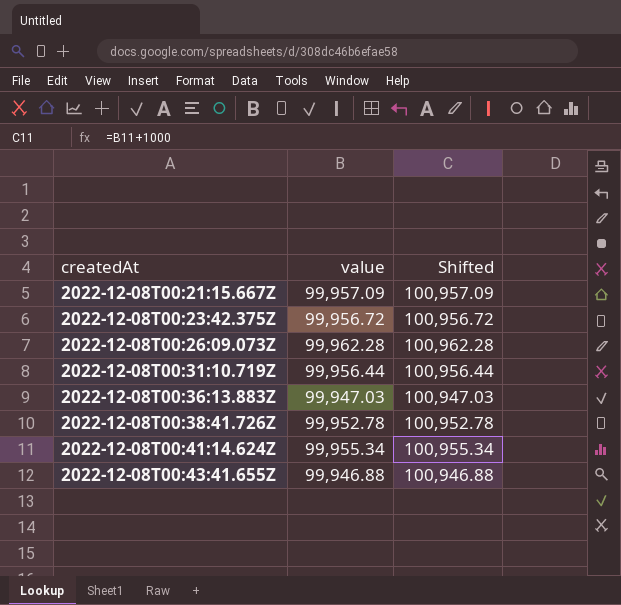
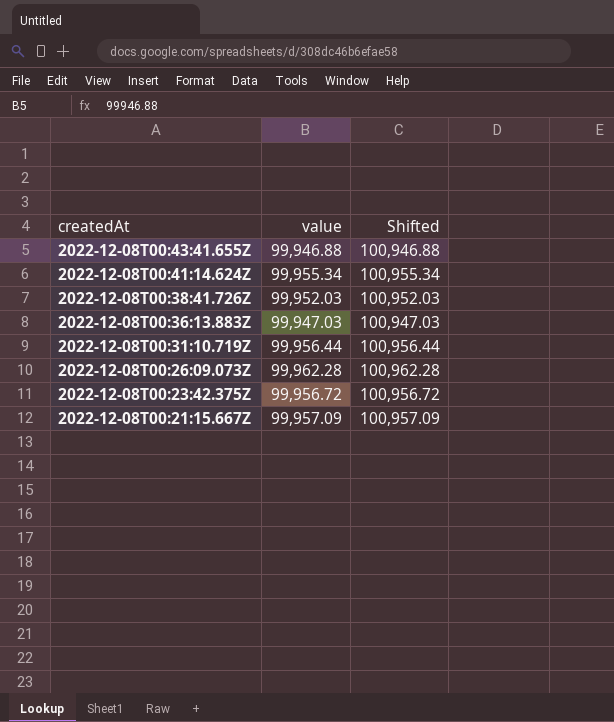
row order: createdAt ascending -> createdAt descending
2022-12-08T00:38:41.726Z | value: 99,952.78 -> 99,952.03
2022-12-08T00:38:41.726Z | Shifted: 100,952.78 -> 100,952.03

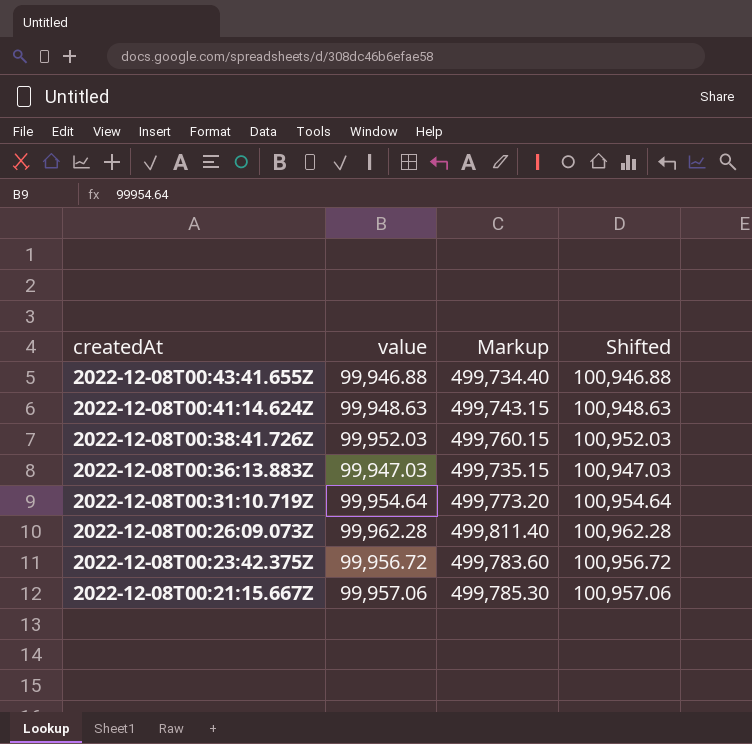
column Markup | formula: none -> [value] * 5
2022-12-08T00:41:14.624Z | value: 99,955.34 -> 99,948.63
2022-12-08T00:41:14.624Z | Shifted: 100,955.34 -> 100,948.63
2022-12-08T00:31:10.719Z | value: 99,956.44 -> 99,954.64
2022-12-08T00:31:10.719Z | Shifted: 100,956.44 -> 100,954.64
2022-12-08T00:21:15.667Z | value: 99,957.09 -> 99,957.06
2022-12-08T00:21:15.667Z | Shifted: 100,957.09 -> 100,957.06

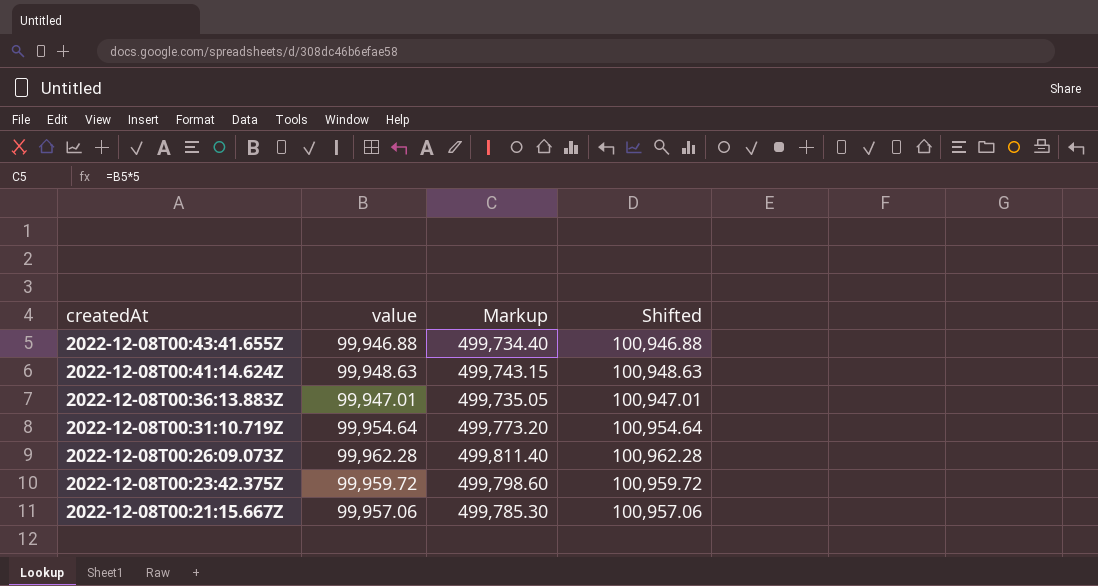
row 2022-12-08T00:38:41.726Z: 99,952.03 | 499,760.15 | 100,952.03 -> none
2022-12-08T00:36:13.883Z | value: 99,947.03 -> 99,947.01
2022-12-08T00:36:13.883Z | Markup: 499,735.15 -> 499,735.05
2022-12-08T00:36:13.883Z | Shifted: 100,947.03 -> 100,947.01
2022-12-08T00:23:42.375Z | value: 99,956.72 -> 99,959.72
2022-12-08T00:23:42.375Z | Markup: 499,783.60 -> 499,798.60
2022-12-08T00:23:42.375Z | Shifted: 100,956.72 -> 100,959.72

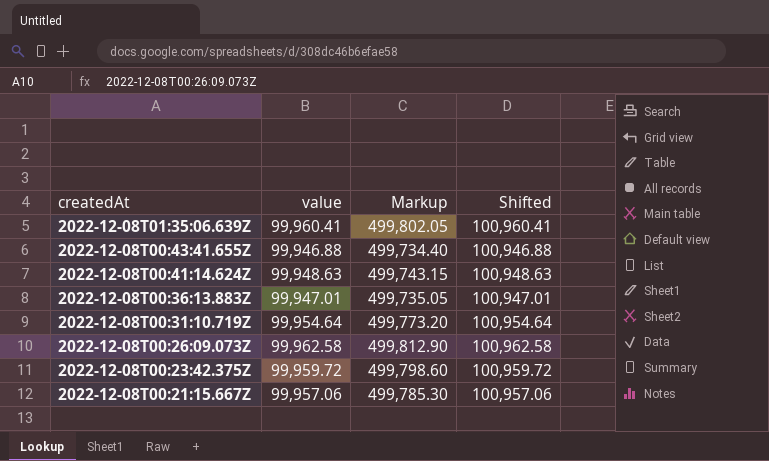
row 2022-12-08T01:35:06.639Z: none -> 99,960.41 | 499,802.05 | 100,960.41
2022-12-08T00:26:09.073Z | value: 99,962.28 -> 99,962.58
2022-12-08T00:26:09.073Z | Markup: 499,811.40 -> 499,812.90
2022-12-08T00:26:09.073Z | Shifted: 100,962.28 -> 100,962.58

